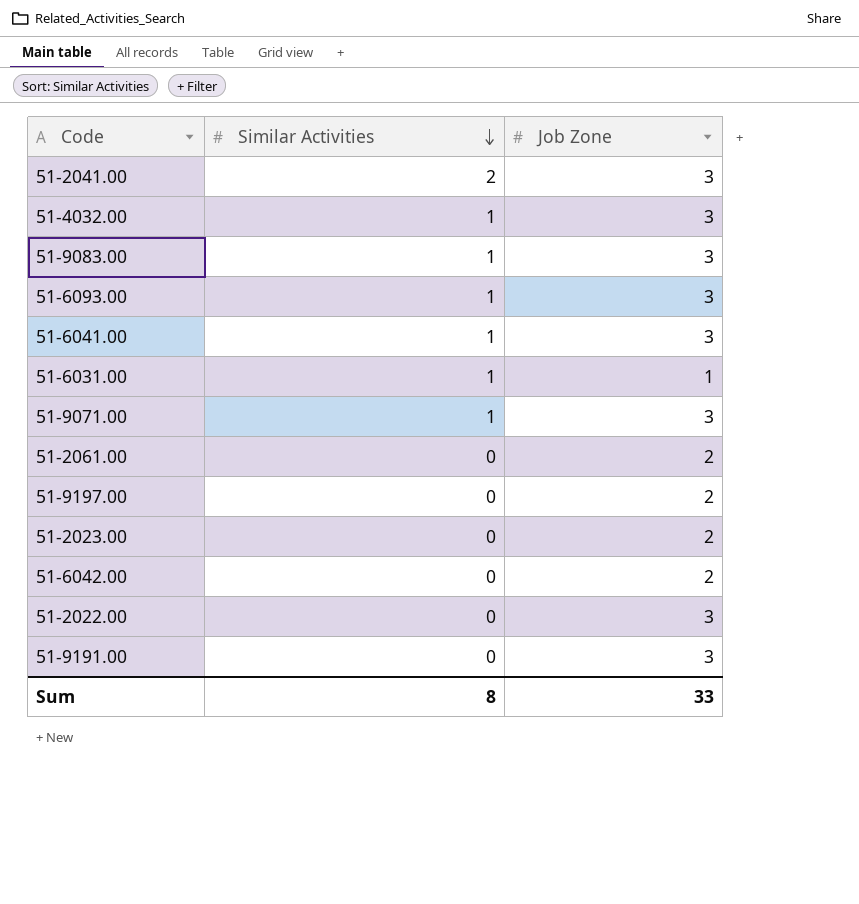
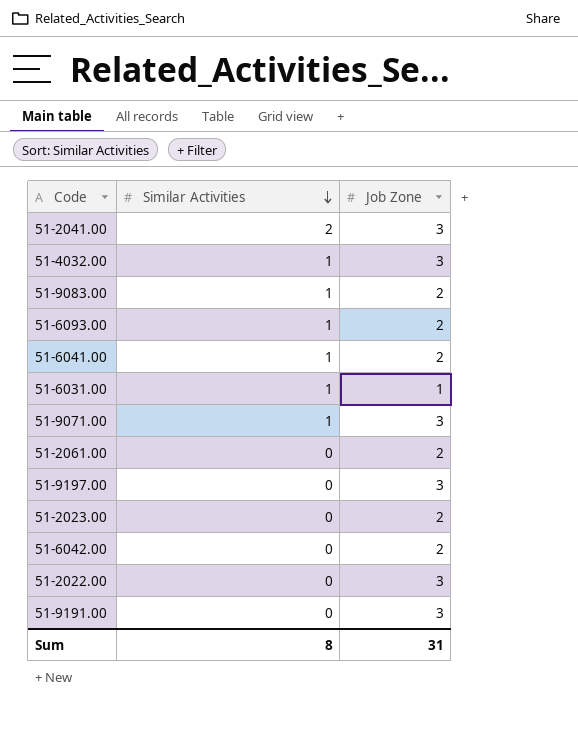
51-9083.00 | Job Zone: 3 -> 2
51-6093.00 | Job Zone: 3 -> 2
51-6041.00 | Job Zone: 3 -> 2
51-9197.00 | Job Zone: 2 -> 3
Sum | Job Zone: 33 -> 31

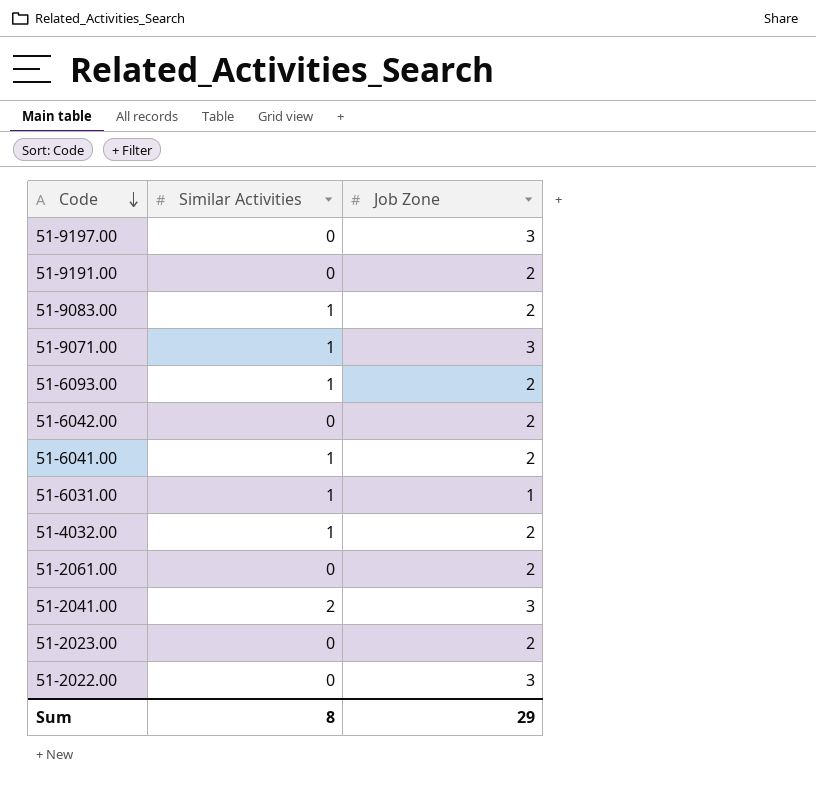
row order: Similar Activities descending -> Code descending
51-9191.00 | Job Zone: 3 -> 2
51-4032.00 | Job Zone: 3 -> 2
Sum | Job Zone: 31 -> 29

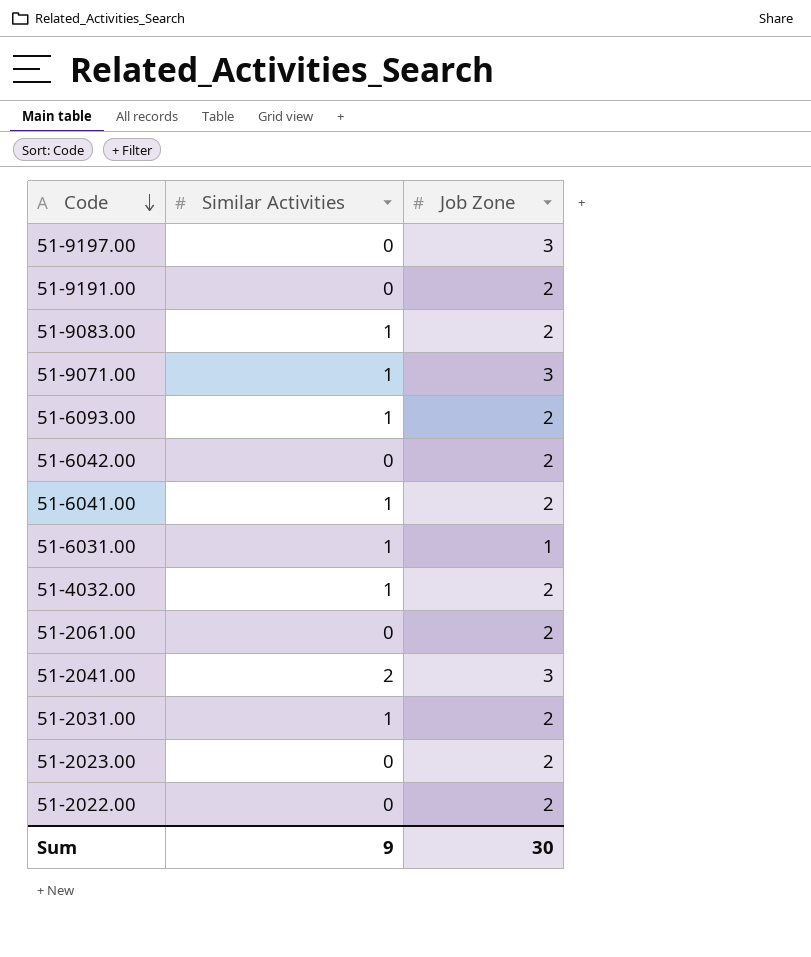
row 51-2031.00: none -> 1 | 2
51-2022.00 | Job Zone: 3 -> 2
Sum | Similar Activities: 8 -> 9
Sum | Job Zone: 29 -> 30

